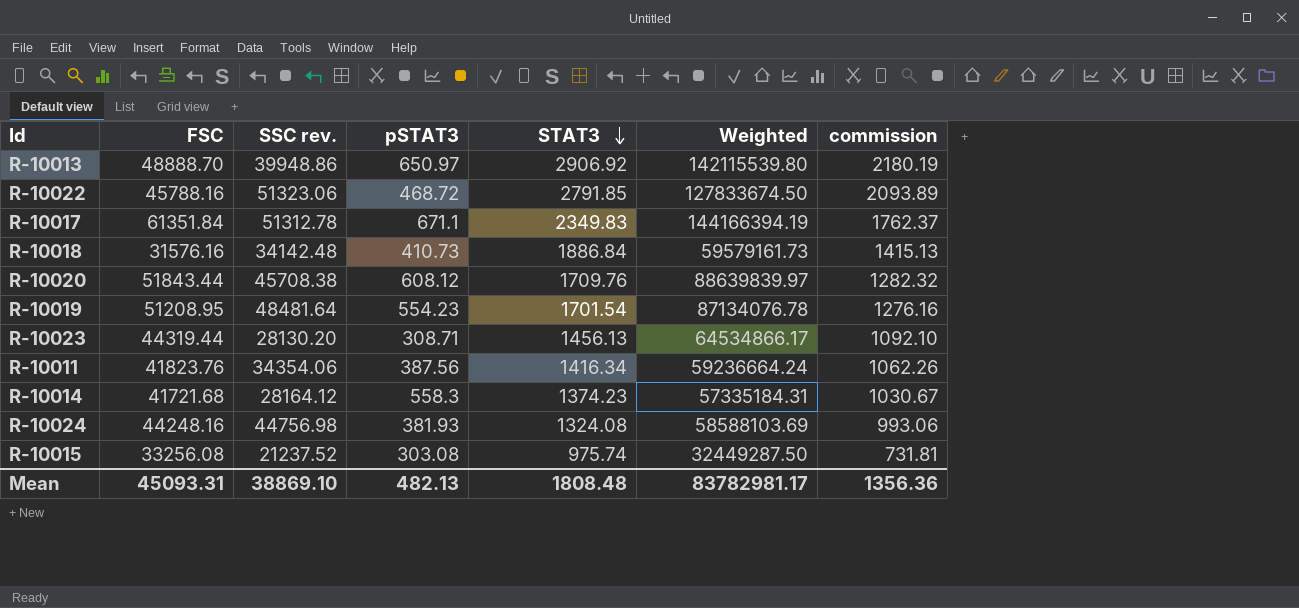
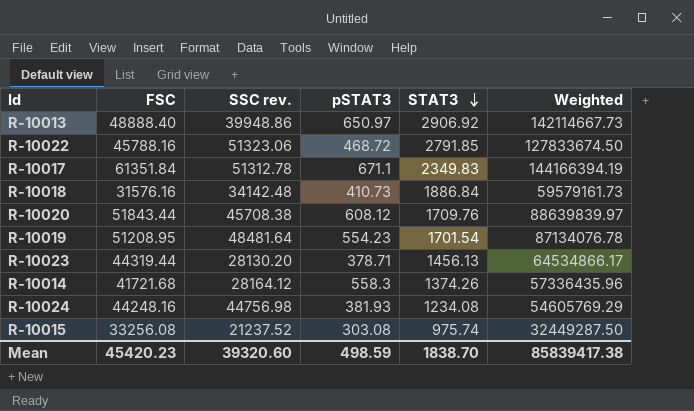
column commission | formula: [STAT3] * 0.75 -> none
row R-10011: 41823.76 | 34354.06 | 387.56 | 1416.34 | 59236664.24 | 1062.26 -> none
R-10013 | FSC: 48888.70 -> 48888.40
R-10013 | Weighted: 142115539.80 -> 142114667.73
R-10023 | pSTAT3: 308.71 -> 378.71
R-10014 | STAT3: 1374.23 -> 1374.26
R-10014 | Weighted: 57335184.31 -> 57336435.96
R-10024 | STAT3: 1324.08 -> 1234.08
R-10024 | Weighted: 58588103.69 -> 54605769.29
Mean | FSC: 45093.31 -> 45420.23
Mean | SSC rev.: 38869.10 -> 39320.60
Mean | pSTAT3: 482.13 -> 498.59
Mean | STAT3: 1808.48 -> 1838.70
Mean | Weighted: 83782981.17 -> 85839417.38

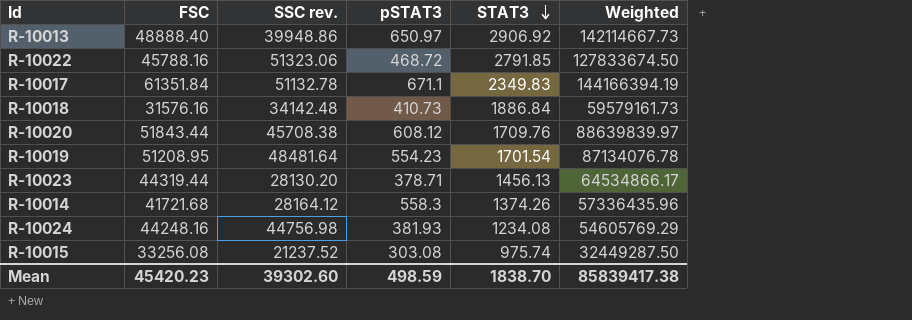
R-10017 | SSC rev.: 51312.78 -> 51132.78
Mean | SSC rev.: 39320.60 -> 39302.60

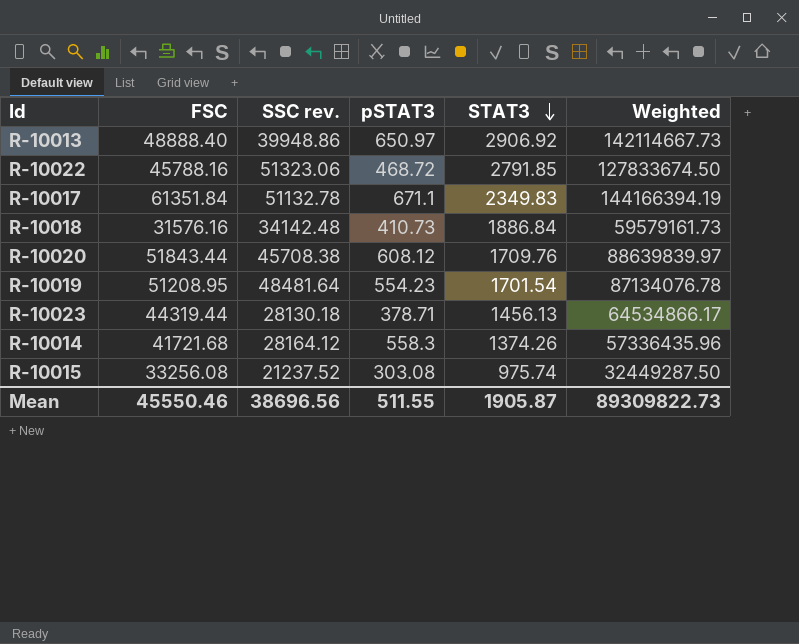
row R-10024: 44248.16 | 44756.98 | 381.93 | 1234.08 | 54605769.29 -> none
R-10023 | SSC rev.: 28130.20 -> 28130.18
Mean | FSC: 45420.23 -> 45550.46
Mean | SSC rev.: 39302.60 -> 38696.56
Mean | pSTAT3: 498.59 -> 511.55
Mean | STAT3: 1838.70 -> 1905.87
Mean | Weighted: 85839417.38 -> 89309822.73

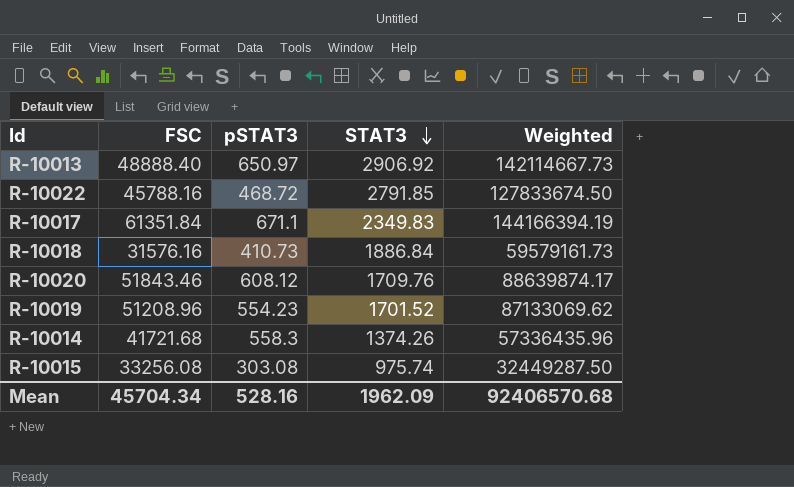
column SSC rev. | position: 3 -> none
row R-10023: 44319.44 | 28130.18 | 378.71 | 1456.13 | 64534866.17 -> none
R-10020 | FSC: 51843.44 -> 51843.46
R-10020 | Weighted: 88639839.97 -> 88639874.17
R-10019 | FSC: 51208.95 -> 51208.96
R-10019 | STAT3: 1701.54 -> 1701.52
R-10019 | Weighted: 87134076.78 -> 87133069.62
Mean | FSC: 45550.46 -> 45704.34
Mean | pSTAT3: 511.55 -> 528.16
Mean | STAT3: 1905.87 -> 1962.09
Mean | Weighted: 89309822.73 -> 92406570.68

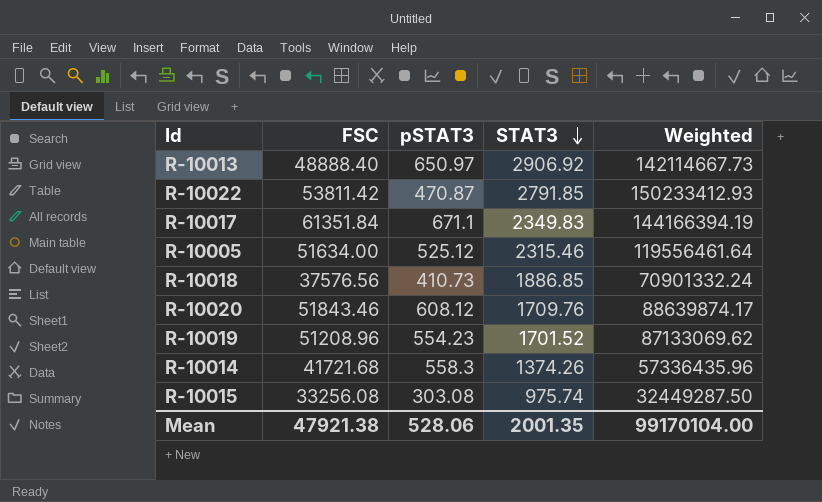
R-10022 | FSC: 45788.16 -> 53811.42
R-10022 | pSTAT3: 468.72 -> 470.87
R-10022 | Weighted: 127833674.50 -> 150233412.93
row R-10005: none -> 51634.00 | 525.12 | 2315.46 | 119556461.64
R-10018 | FSC: 31576.16 -> 37576.56
R-10018 | STAT3: 1886.84 -> 1886.85
R-10018 | Weighted: 59579161.73 -> 70901332.24
Mean | FSC: 45704.34 -> 47921.38
Mean | pSTAT3: 528.16 -> 528.06
Mean | STAT3: 1962.09 -> 2001.35
Mean | Weighted: 92406570.68 -> 99170104.00

